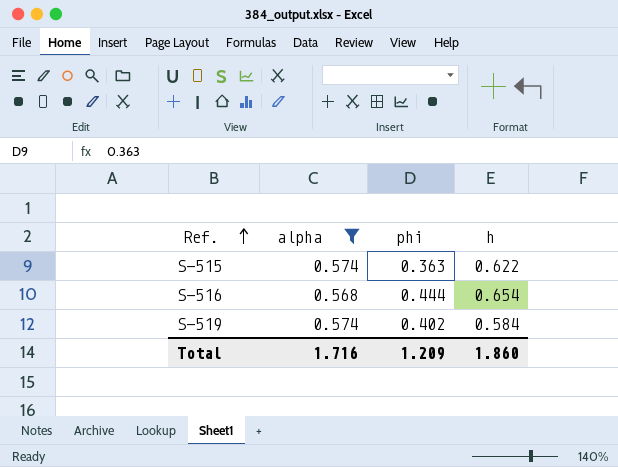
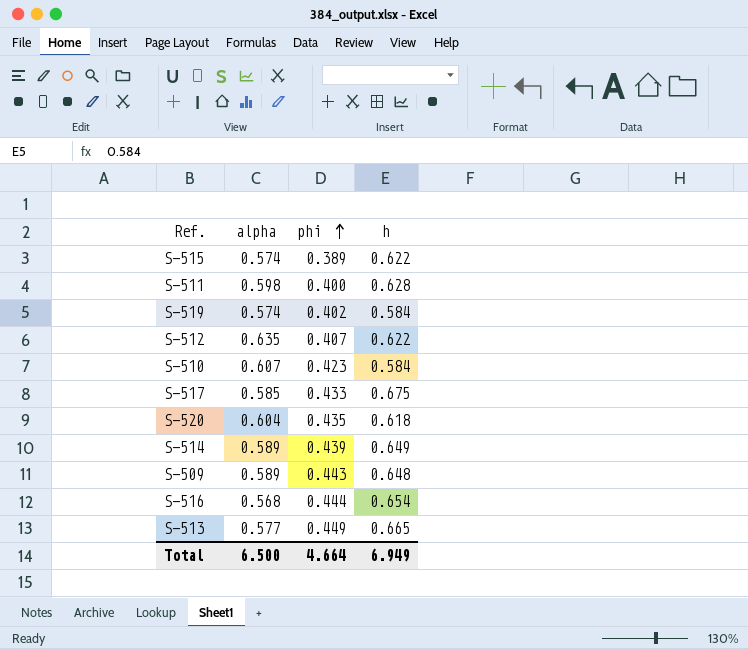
filter: alpha <= 0.574 -> none
row order: Ref. ascending -> phi ascending
S-515 | phi: 0.363 -> 0.389
Total | alpha: 1.716 -> 6.500
Total | phi: 1.209 -> 4.664
Total | h: 1.860 -> 6.949

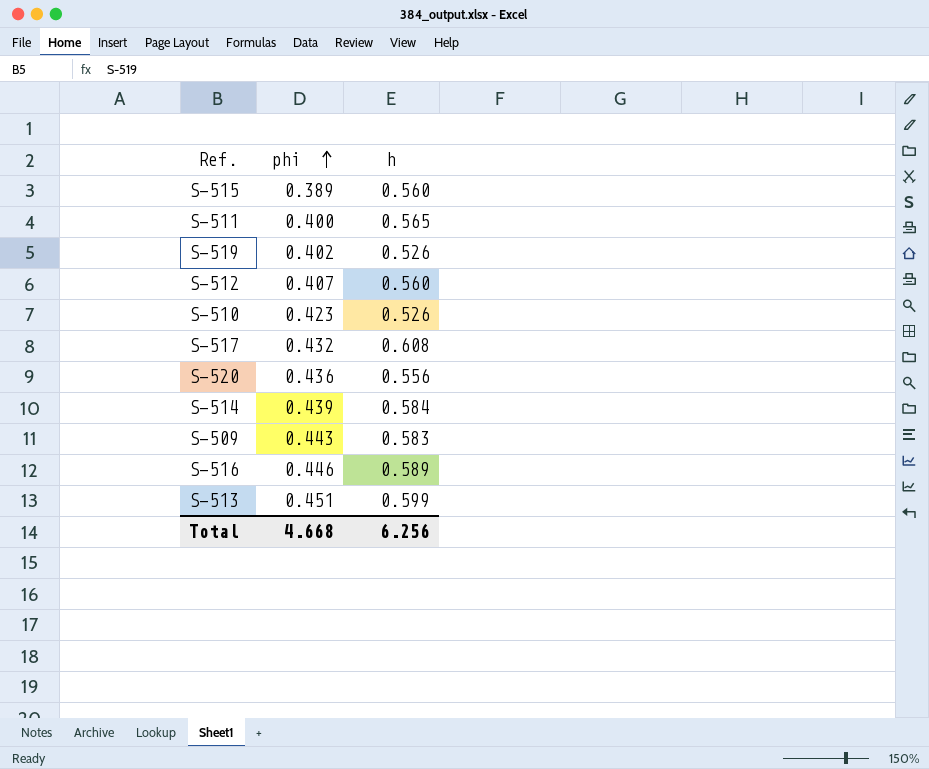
column alpha | position: 2 -> none
S-515 | h: 0.622 -> 0.560
S-511 | h: 0.628 -> 0.565
S-519 | h: 0.584 -> 0.526
S-512 | h: 0.622 -> 0.560
S-510 | h: 0.584 -> 0.526
S-517 | phi: 0.433 -> 0.432
S-517 | h: 0.675 -> 0.608
S-520 | phi: 0.435 -> 0.436
S-520 | h: 0.618 -> 0.556
S-514 | h: 0.649 -> 0.584
S-509 | h: 0.648 -> 0.583
S-516 | phi: 0.444 -> 0.446
S-516 | h: 0.654 -> 0.589
S-513 | phi: 0.449 -> 0.451
S-513 | h: 0.665 -> 0.599
Total | phi: 4.664 -> 4.668
Total | h: 6.949 -> 6.256

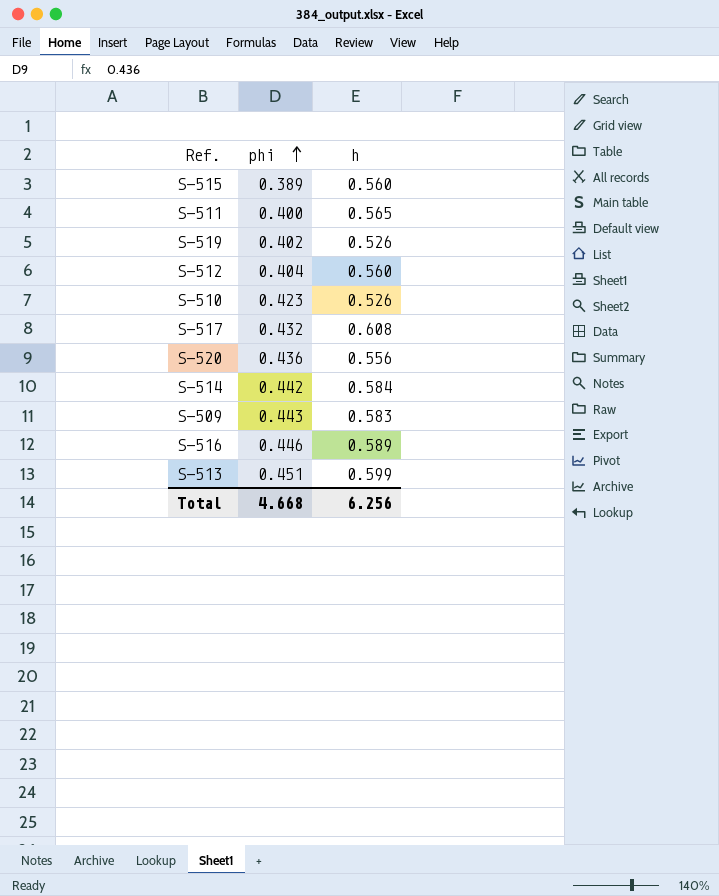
S-512 | phi: 0.407 -> 0.404
S-514 | phi: 0.439 -> 0.442

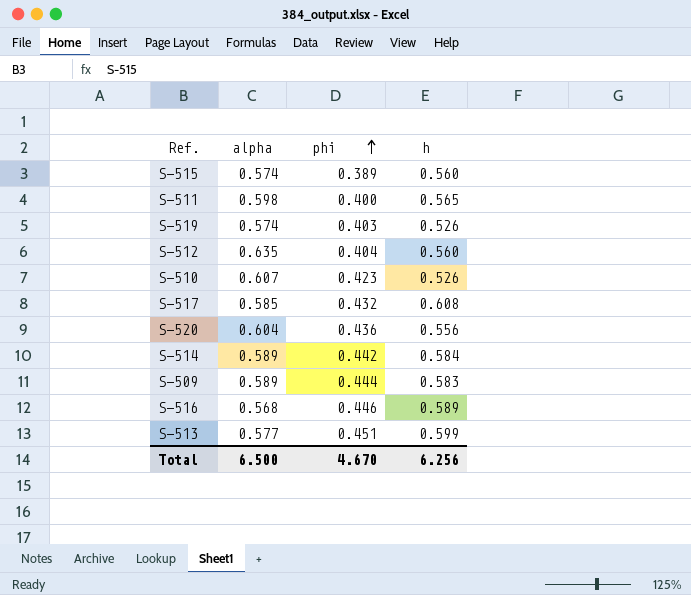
column alpha | position: none -> 2
S-519 | phi: 0.402 -> 0.403
S-509 | phi: 0.443 -> 0.444
Total | phi: 4.668 -> 4.670

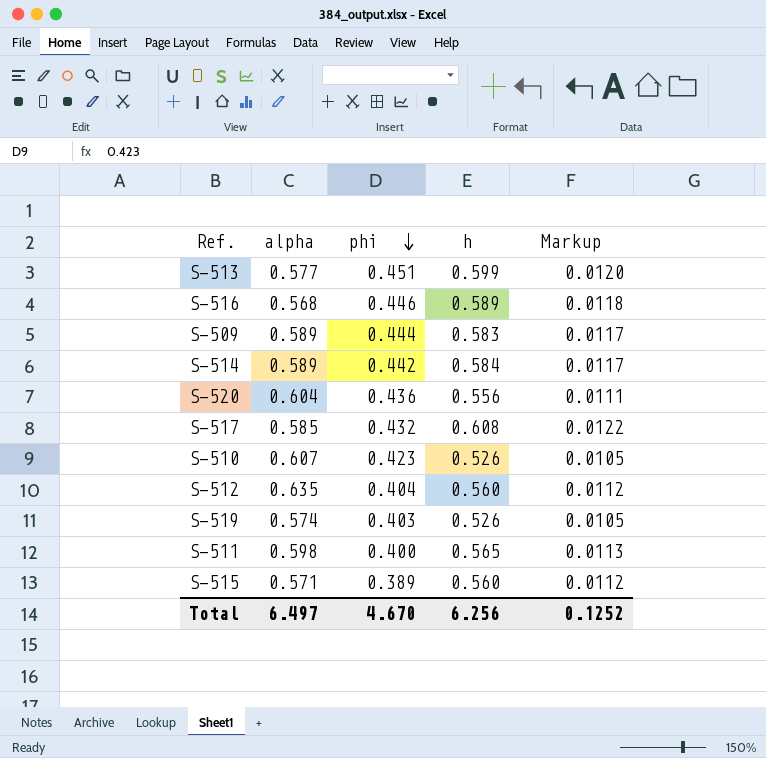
row order: phi ascending -> phi descending
column Markup | formula: none -> [h] * 0.02
S-515 | alpha: 0.574 -> 0.571
Total | alpha: 6.500 -> 6.497

